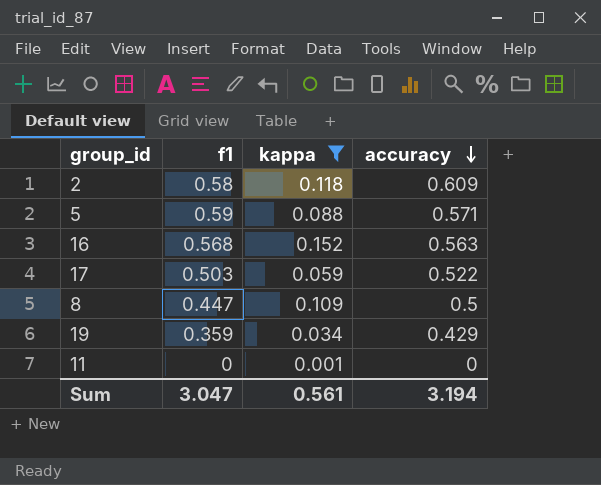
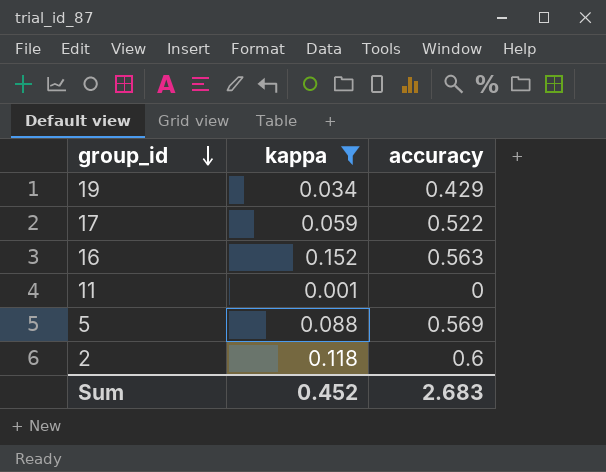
row order: accuracy descending -> group_id descending
column f1 | position: 2 -> none
row 8: 0.447 | 0.109 | 0.5 -> none
5 | accuracy: 0.571 -> 0.569
2 | accuracy: 0.609 -> 0.6
Sum | kappa: 0.561 -> 0.452
Sum | accuracy: 3.194 -> 2.683

